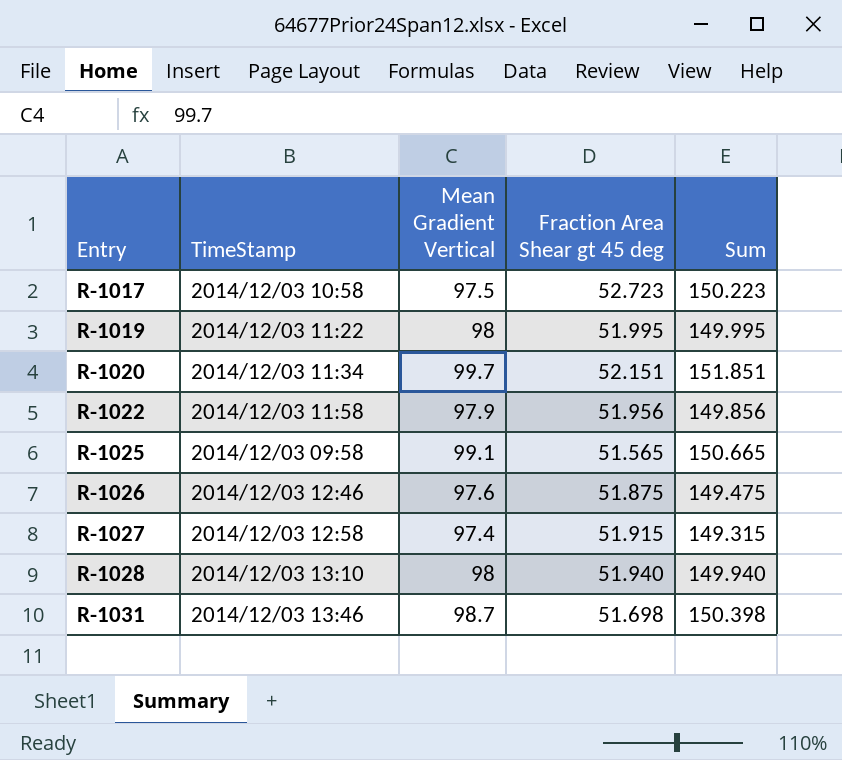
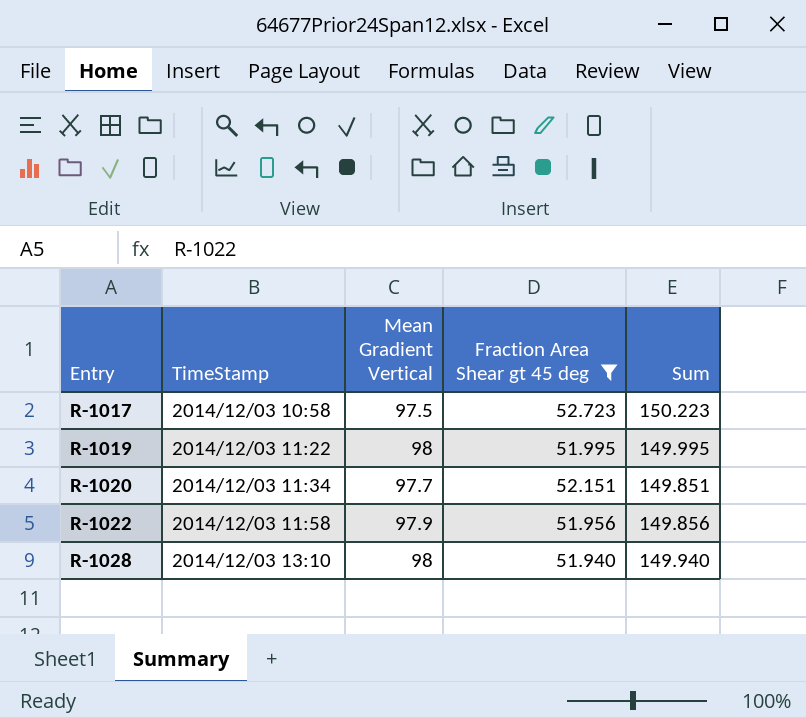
filter: none -> Fraction Area Shear gt 45 deg >= 51.940
R-1020 | Mean Gradient Vertical: 99.7 -> 97.7
R-1020 | Sum: 151.851 -> 149.851

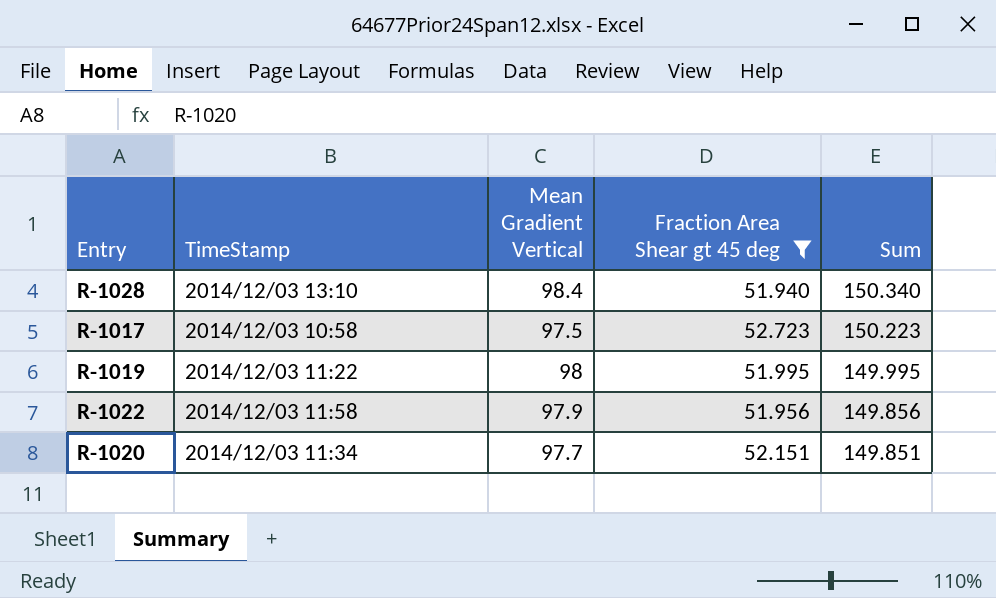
row order: Entry ascending -> Sum descending
R-1028 | Mean Gradient Vertical: 98 -> 98.4
R-1028 | Sum: 149.940 -> 150.340

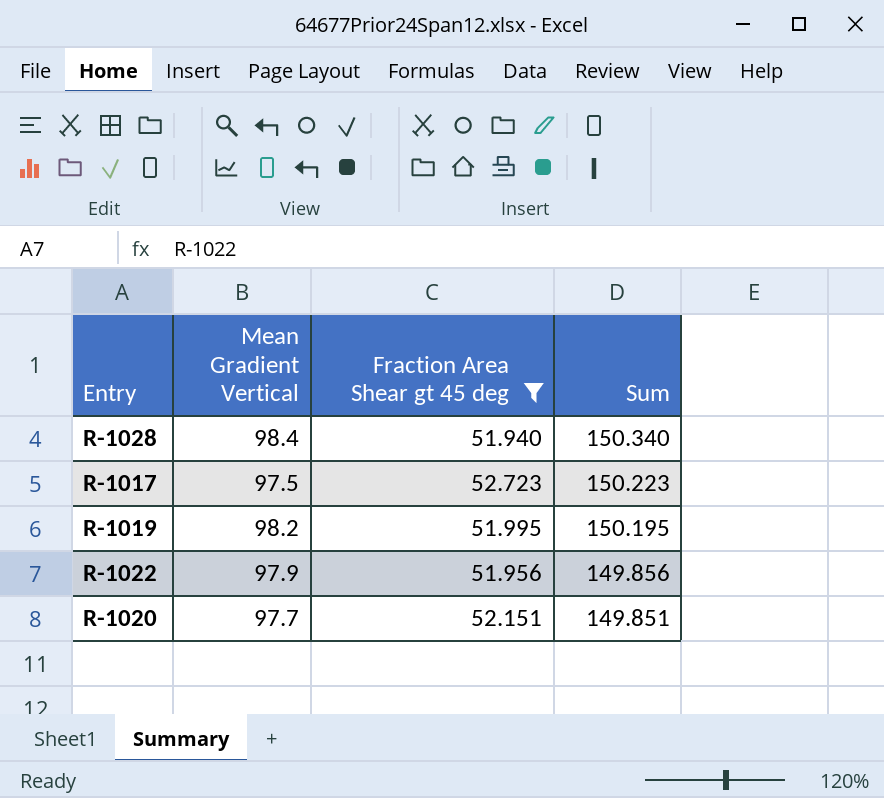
column TimeStamp | position: 2 -> none
R-1019 | Mean Gradient Vertical: 98 -> 98.2
R-1019 | Sum: 149.995 -> 150.195

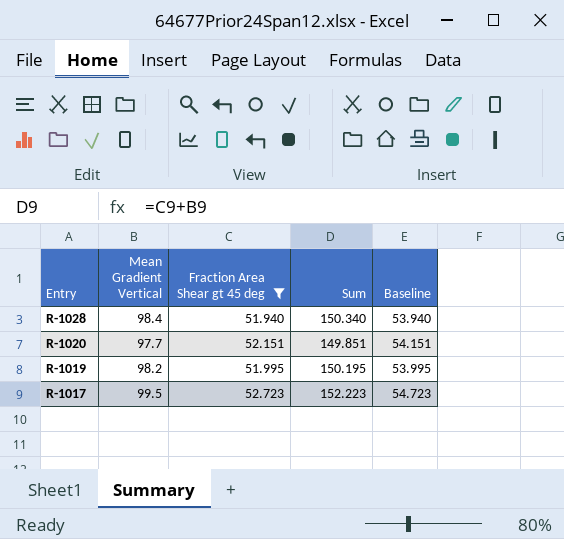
row order: Sum descending -> Entry descending
column Baseline | formula: none -> [Fraction Area Shear gt 45 deg] + 2
row R-1022: 97.9 | 51.956 | 149.856 -> none
R-1017 | Mean Gradient Vertical: 97.5 -> 99.5
R-1017 | Sum: 150.223 -> 152.223

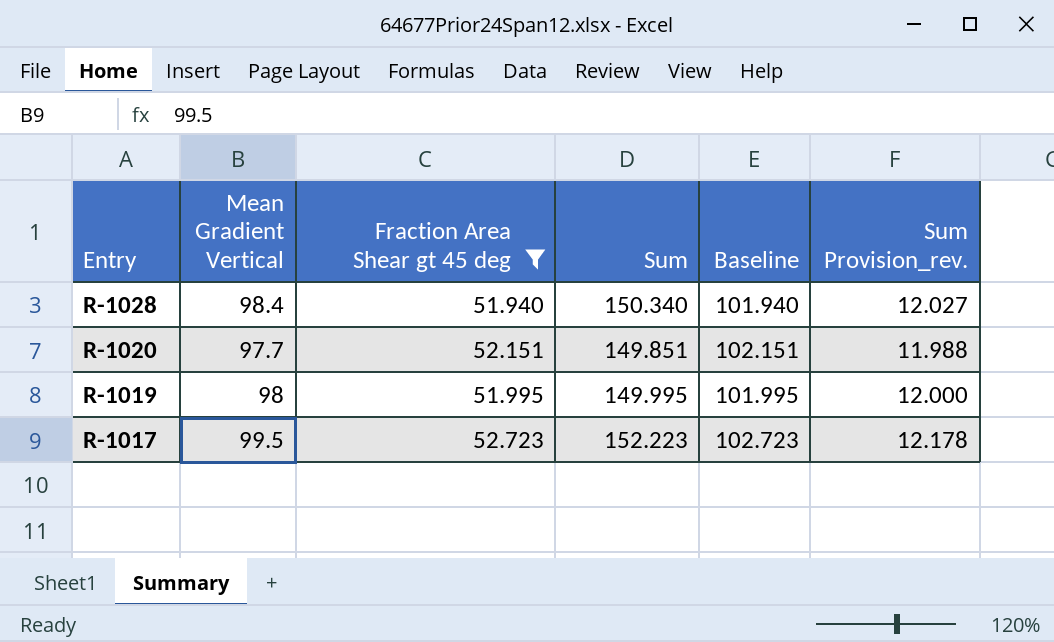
column Baseline | formula: [Fraction Area Shear gt 45 deg] + 2 -> [Fraction Area Shear gt 45 deg] + 50
column Sum Provision_rev. | formula: none -> [Sum] * 0.08
R-1019 | Mean Gradient Vertical: 98.2 -> 98
R-1019 | Sum: 150.195 -> 149.995

